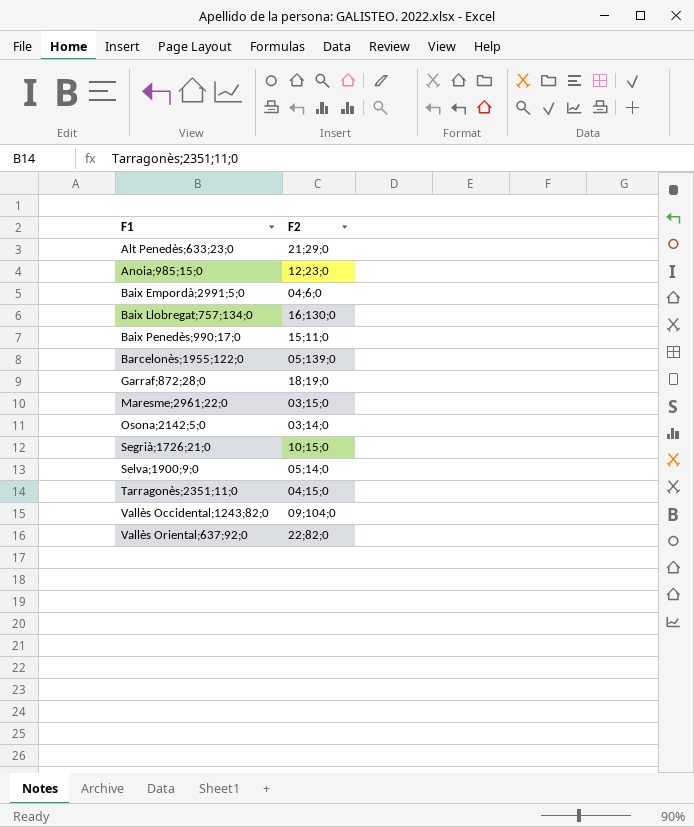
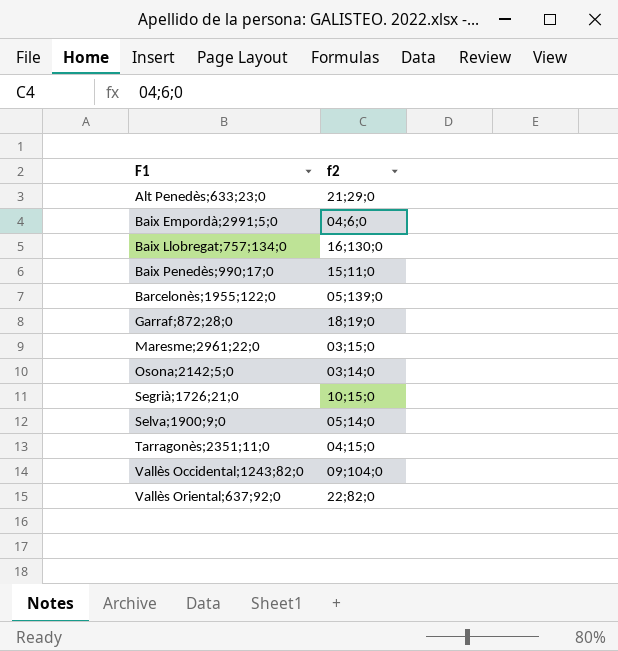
column name: F2 -> f2
row Anoia;985;15;0: 12;23;0 -> none

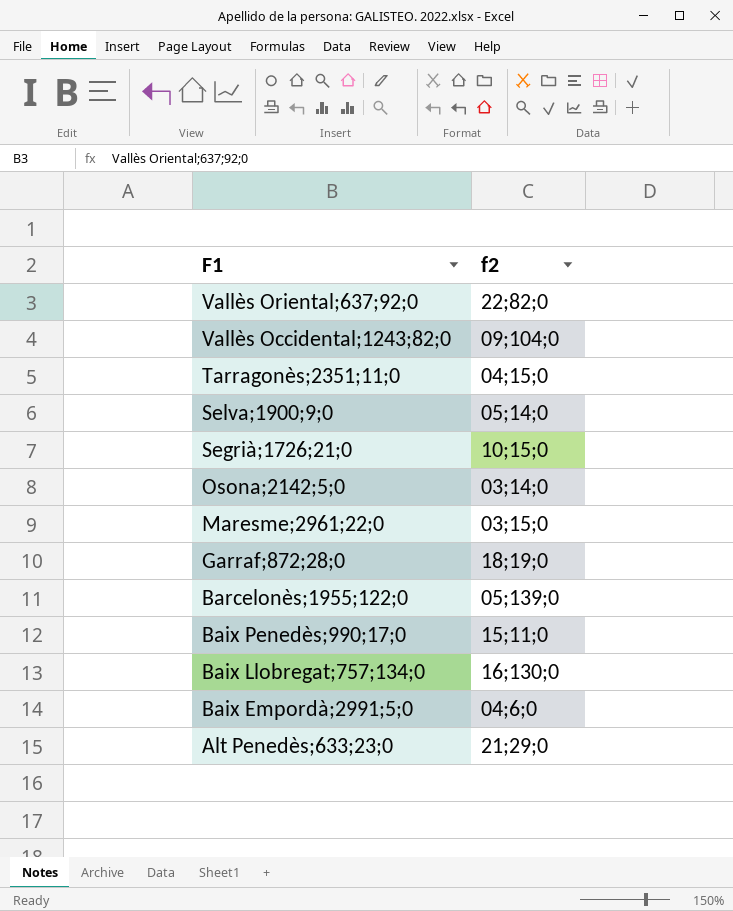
row order: F1 ascending -> F1 descending

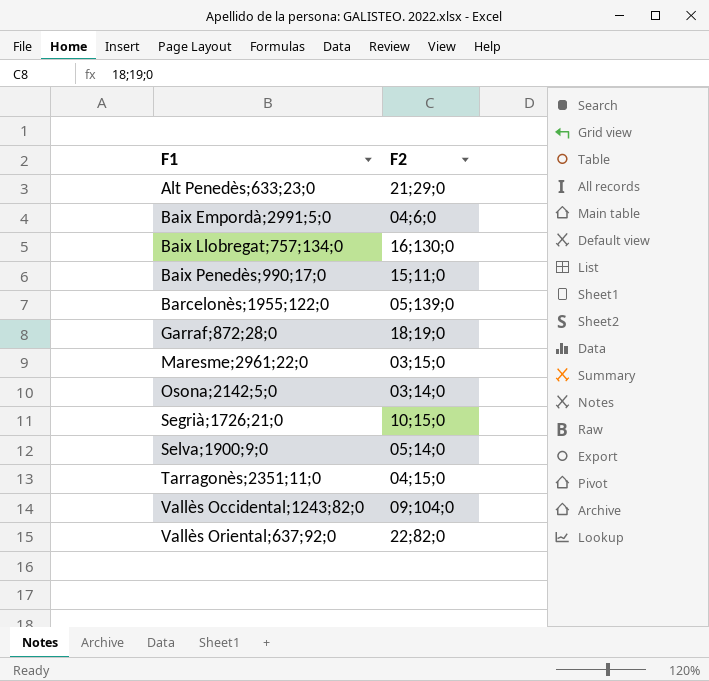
row order: F1 descending -> F1 ascending
column name: f2 -> F2

